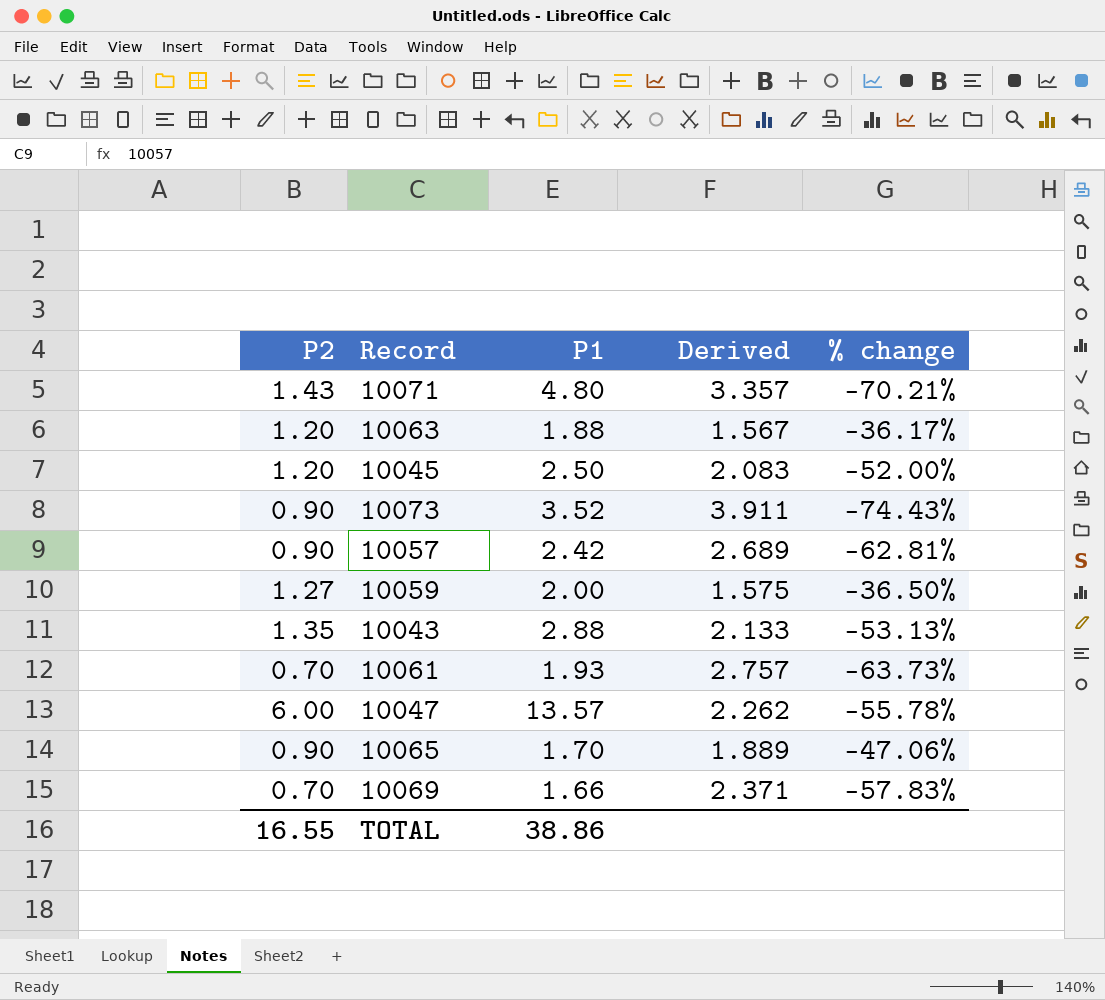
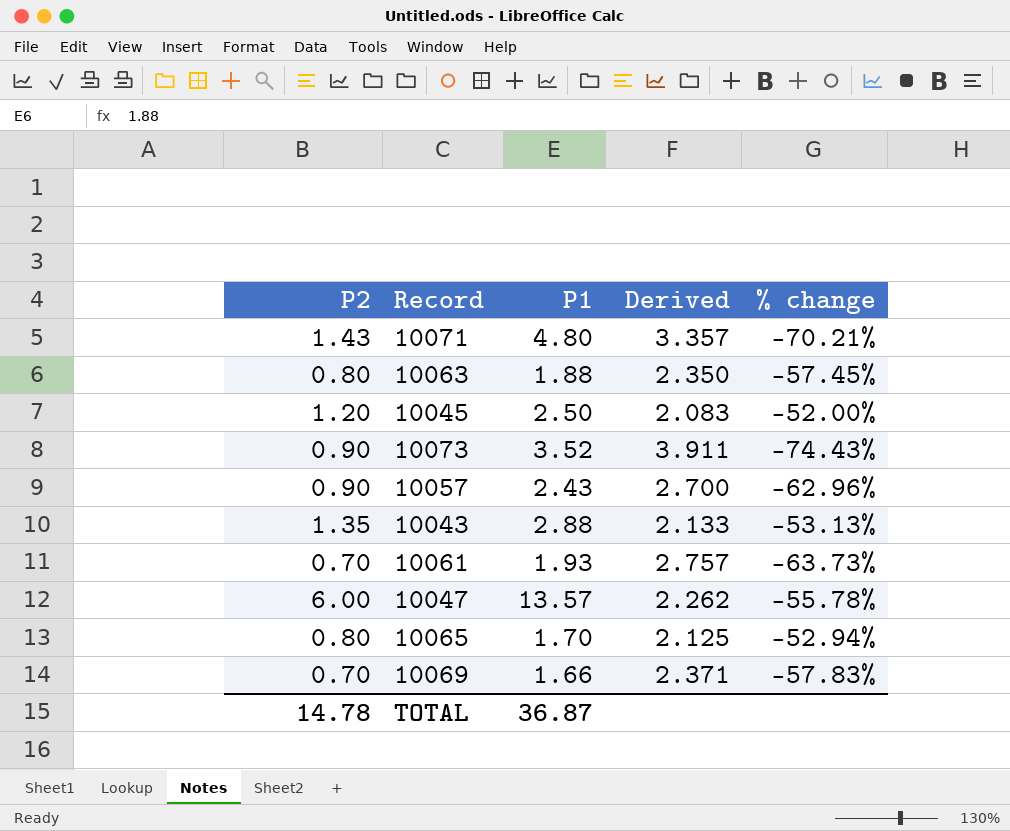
row 10059: 1.27 | 2.00 | 1.575 | -36.50% -> none
10063 | P2: 1.20 -> 0.80
10063 | Derived: 1.567 -> 2.350
10063 | % change: -36.17% -> -57.45%
10057 | P1: 2.42 -> 2.43
10057 | Derived: 2.689 -> 2.700
10057 | % change: -62.81% -> -62.96%
10065 | P2: 0.90 -> 0.80
10065 | Derived: 1.889 -> 2.125
10065 | % change: -47.06% -> -52.94%
TOTAL | P2: 16.55 -> 14.78
TOTAL | P1: 38.86 -> 36.87

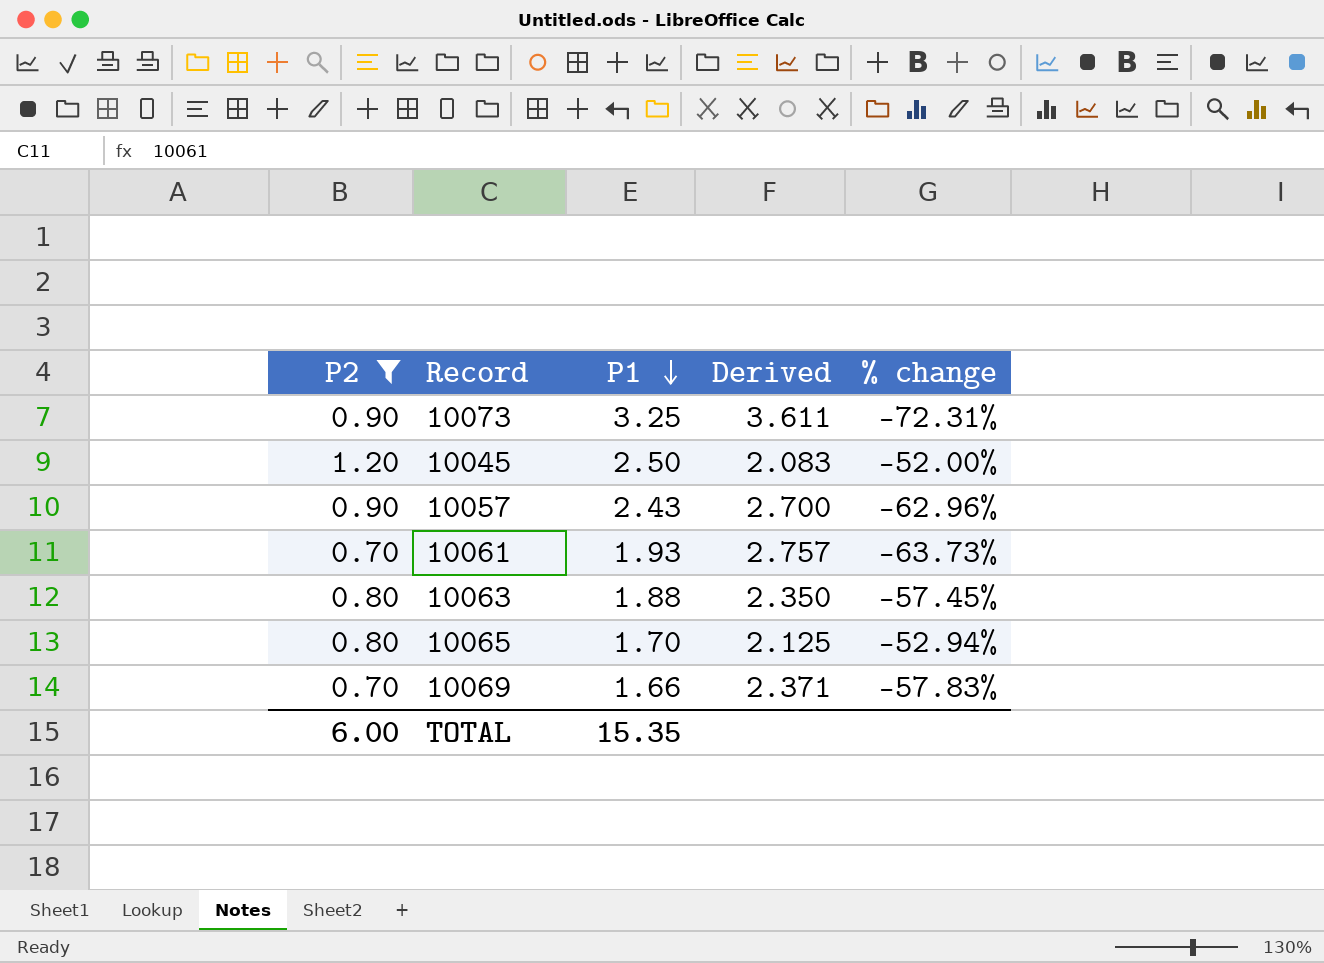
filter: none -> P2 <= 1.20
row order: none -> P1 descending
10073 | P1: 3.52 -> 3.25
10073 | Derived: 3.911 -> 3.611
10073 | % change: -74.43% -> -72.31%
TOTAL | P2: 14.78 -> 6.00
TOTAL | P1: 36.87 -> 15.35

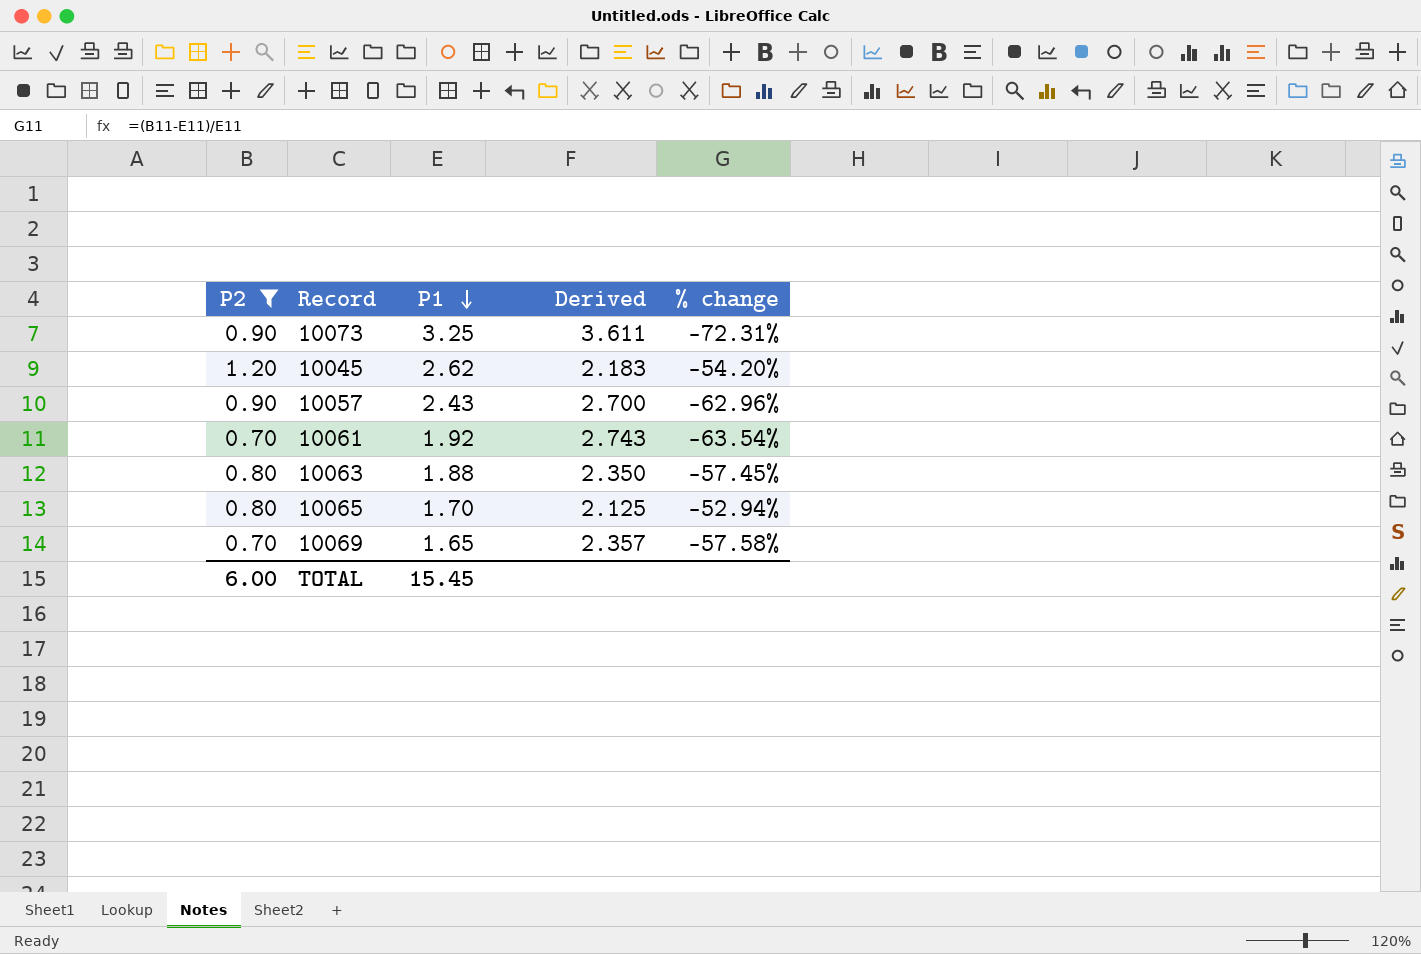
10045 | P1: 2.50 -> 2.62
10045 | Derived: 2.083 -> 2.183
10045 | % change: -52.00% -> -54.20%
10061 | P1: 1.93 -> 1.92
10061 | Derived: 2.757 -> 2.743
10061 | % change: -63.73% -> -63.54%
10069 | P1: 1.66 -> 1.65
10069 | Derived: 2.371 -> 2.357
10069 | % change: -57.83% -> -57.58%
TOTAL | P1: 15.35 -> 15.45

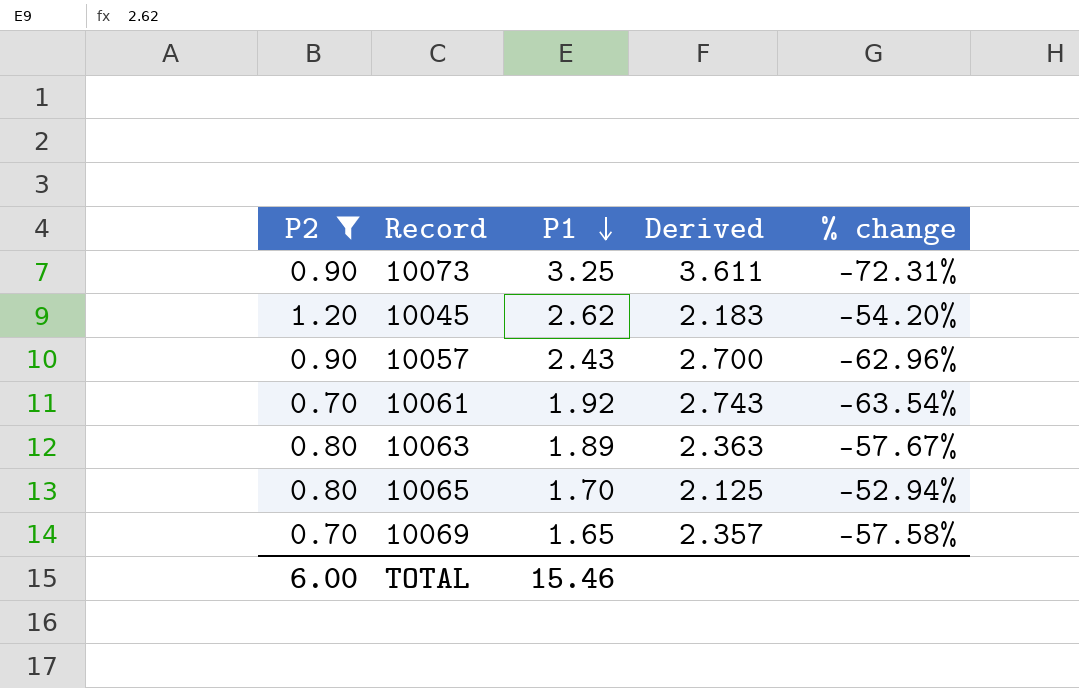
10063 | P1: 1.88 -> 1.89
10063 | Derived: 2.350 -> 2.363
10063 | % change: -57.45% -> -57.67%
TOTAL | P1: 15.45 -> 15.46

